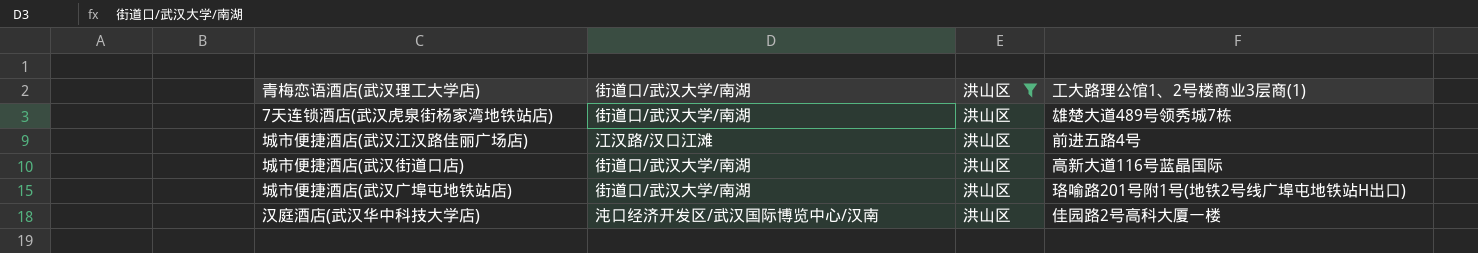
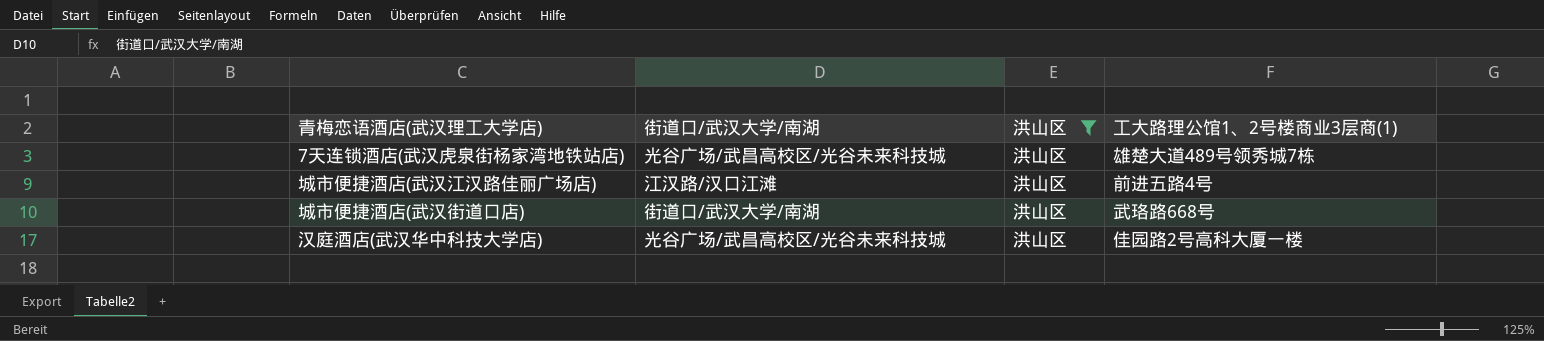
row 城市便捷酒店(武汉广埠屯地铁站店): 街道口/武汉大学/南湖 | 洪山区 | 珞喻路201号附1号(地铁2号线广埠屯地铁站H出口) -> none
7天连锁酒店(武汉虎泉街杨家湾地铁站店) | 街道口/武汉大学/南湖: 街道口/武汉大学/南湖 -> 光谷广场/武昌高校区/光谷未来科技城
城市便捷酒店(武汉街道口店) | 工大路理公馆1、2号楼商业3层商(1): 高新大道116号蓝晶国际 -> 武珞路668号
汉庭酒店(武汉华中科技大学店) | 街道口/武汉大学/南湖: 沌口经济开发区/武汉国际博览中心/汉南 -> 光谷广场/武昌高校区/光谷未来科技城

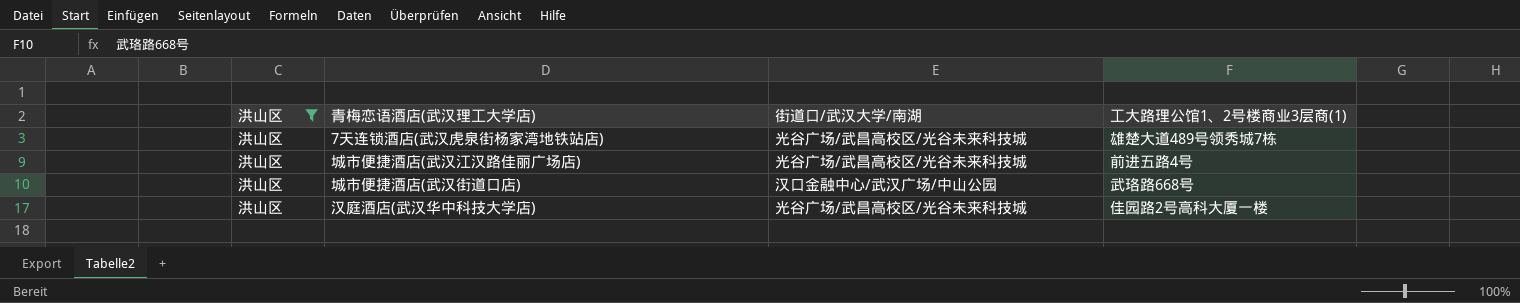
column 洪山区 | position: 3 -> 1
城市便捷酒店(武汉江汉路佳丽广场店) | 街道口/武汉大学/南湖: 江汉路/汉口江滩 -> 光谷广场/武昌高校区/光谷未来科技城
城市便捷酒店(武汉街道口店) | 街道口/武汉大学/南湖: 街道口/武汉大学/南湖 -> 汉口金融中心/武汉广场/中山公园

